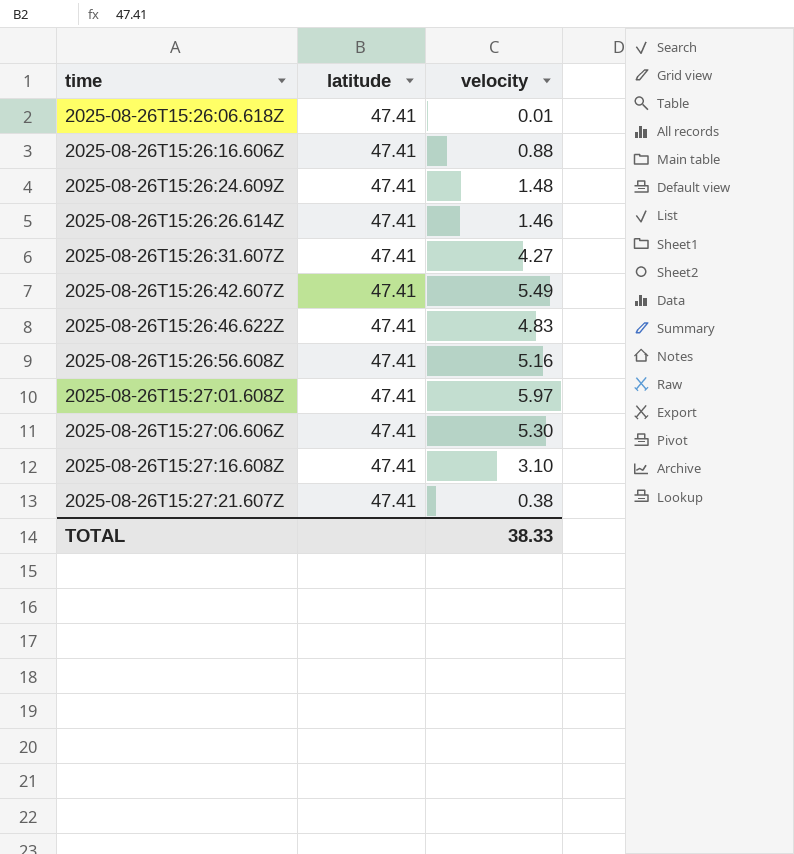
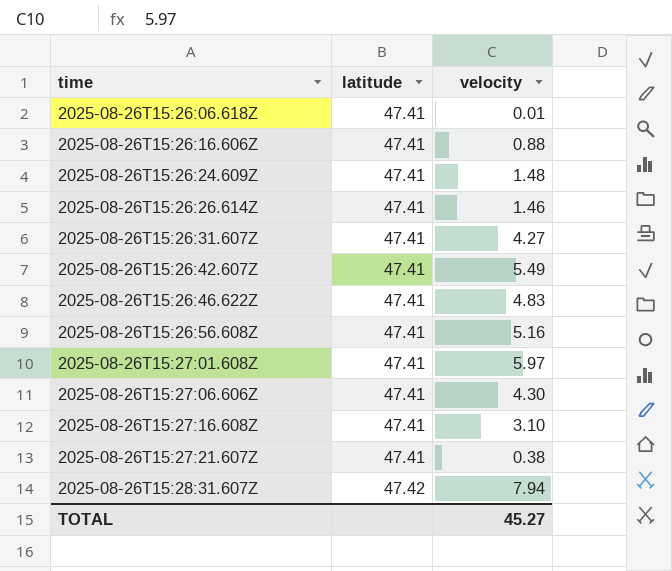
2025-08-26T15:27:06.606Z | velocity: 5.30 -> 4.30
row 2025-08-26T15:28:31.607Z: none -> 47.42 | 7.94
TOTAL | velocity: 38.33 -> 45.27

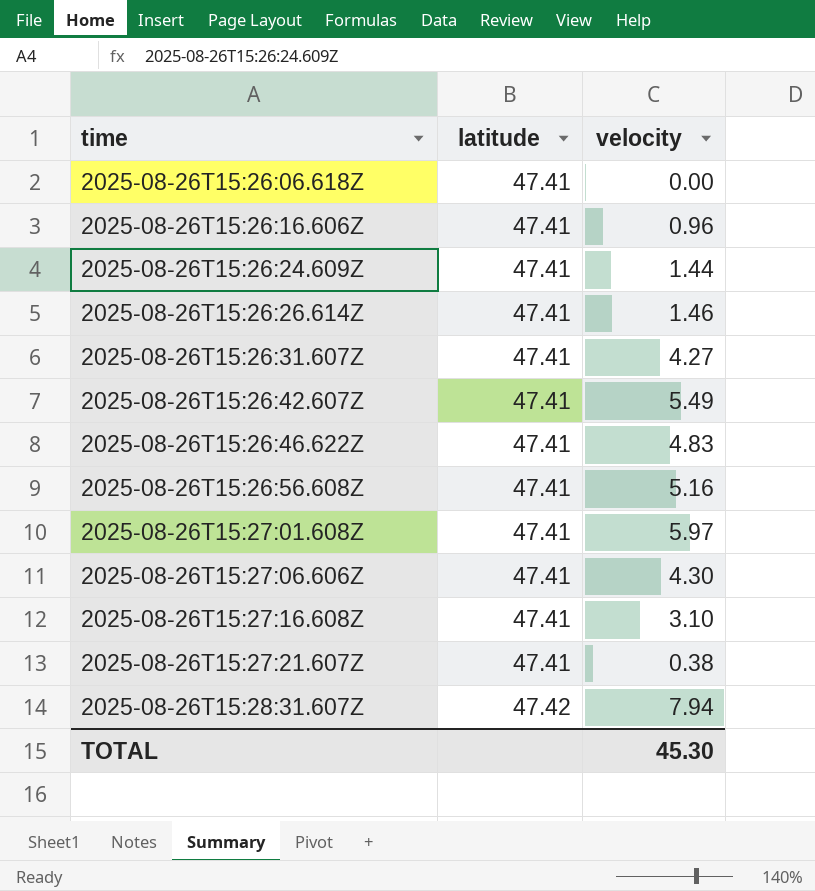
2025-08-26T15:26:06.618Z | velocity: 0.01 -> 0.00
2025-08-26T15:26:16.606Z | velocity: 0.88 -> 0.96
2025-08-26T15:26:24.609Z | velocity: 1.48 -> 1.44
TOTAL | velocity: 45.27 -> 45.30

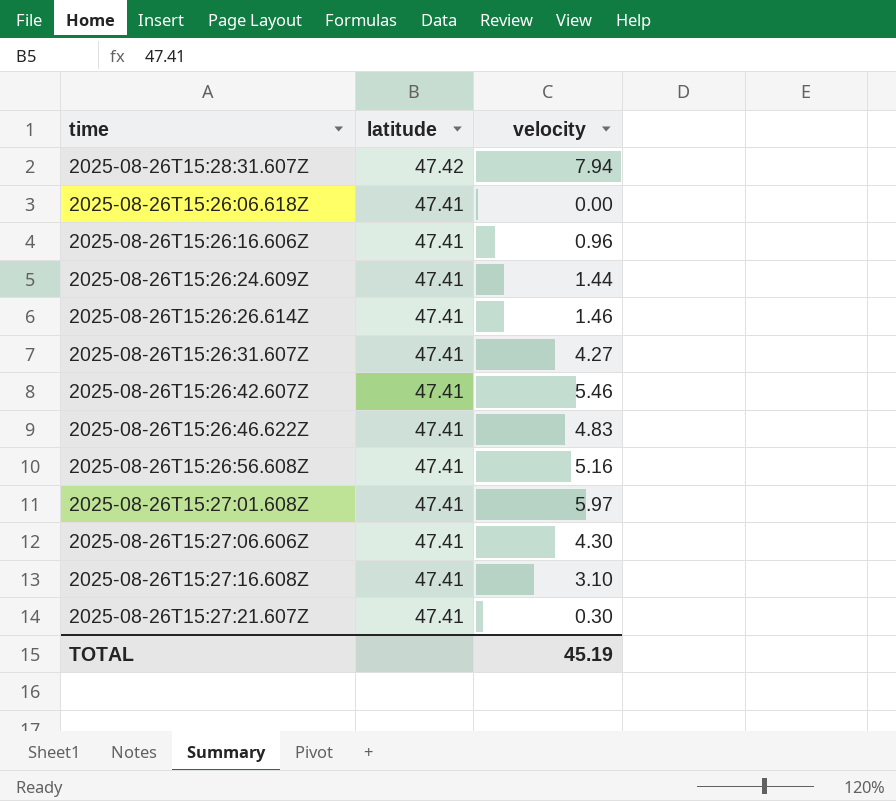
row order: time ascending -> latitude descending
2025-08-26T15:26:42.607Z | velocity: 5.49 -> 5.46
2025-08-26T15:27:21.607Z | velocity: 0.38 -> 0.30
TOTAL | velocity: 45.30 -> 45.19

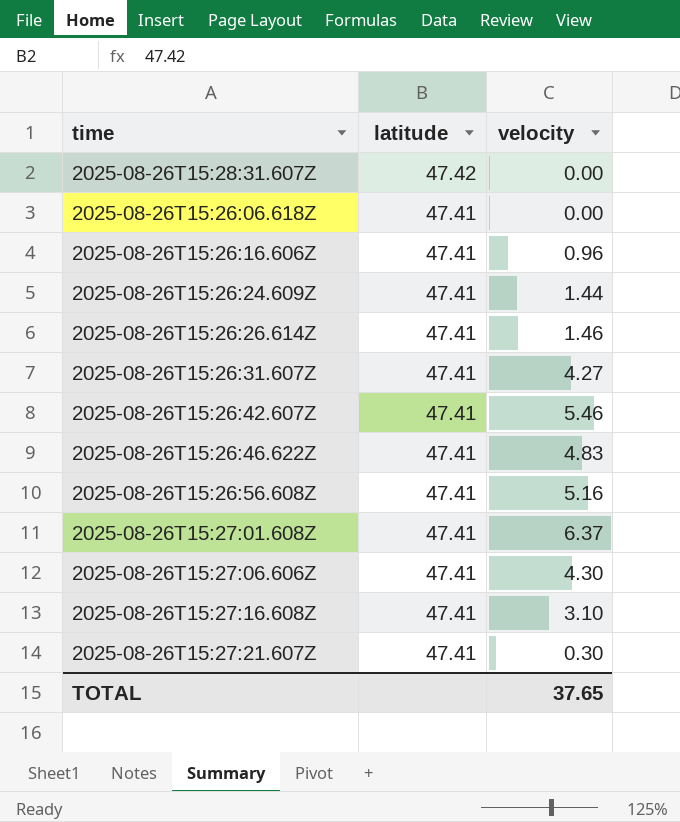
2025-08-26T15:28:31.607Z | velocity: 7.94 -> 0.00
2025-08-26T15:27:01.608Z | velocity: 5.97 -> 6.37
TOTAL | velocity: 45.19 -> 37.65

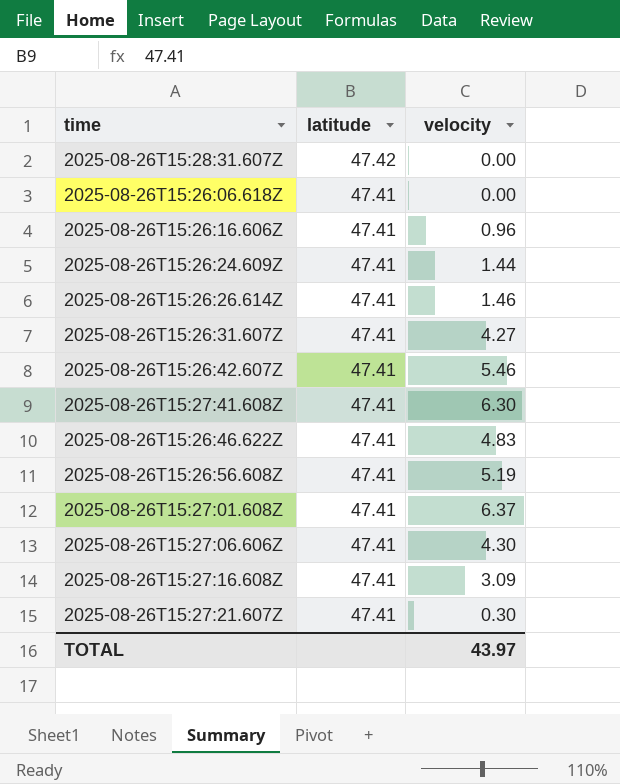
row 2025-08-26T15:27:41.608Z: none -> 47.41 | 6.30
2025-08-26T15:26:56.608Z | velocity: 5.16 -> 5.19
2025-08-26T15:27:16.608Z | velocity: 3.10 -> 3.09
TOTAL | velocity: 37.65 -> 43.97

